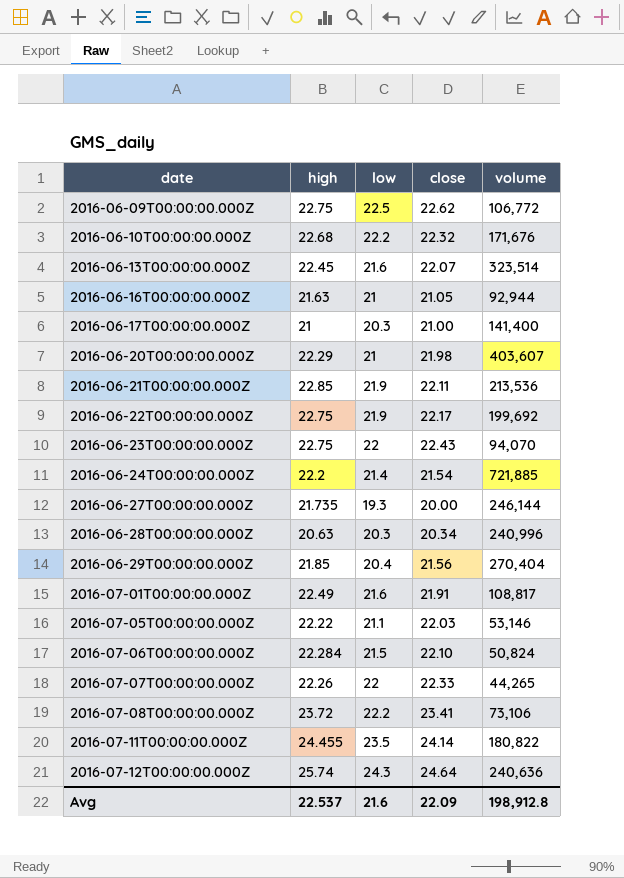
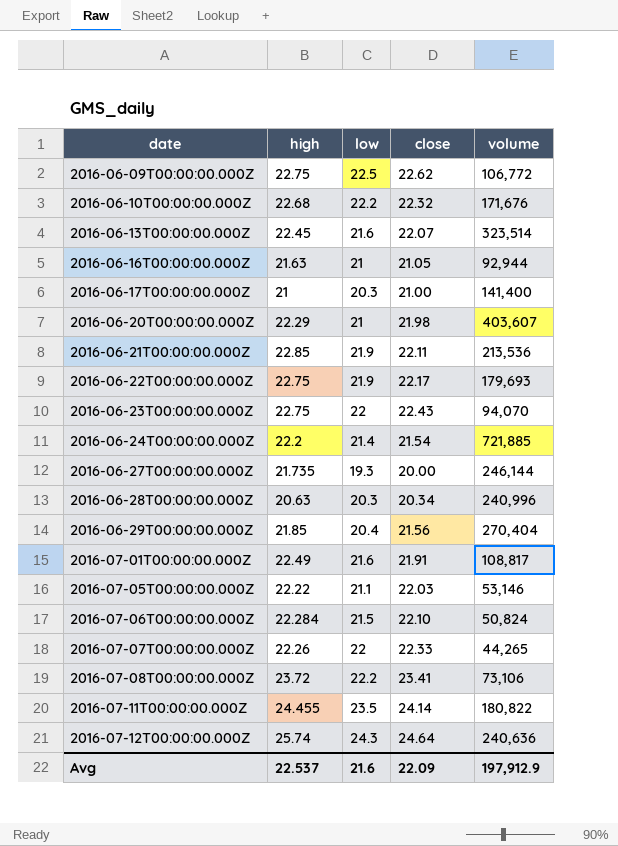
2016-06-22T00:00:00.000Z | volume: 199,692 -> 179,693
Avg | volume: 198,912.8 -> 197,912.9

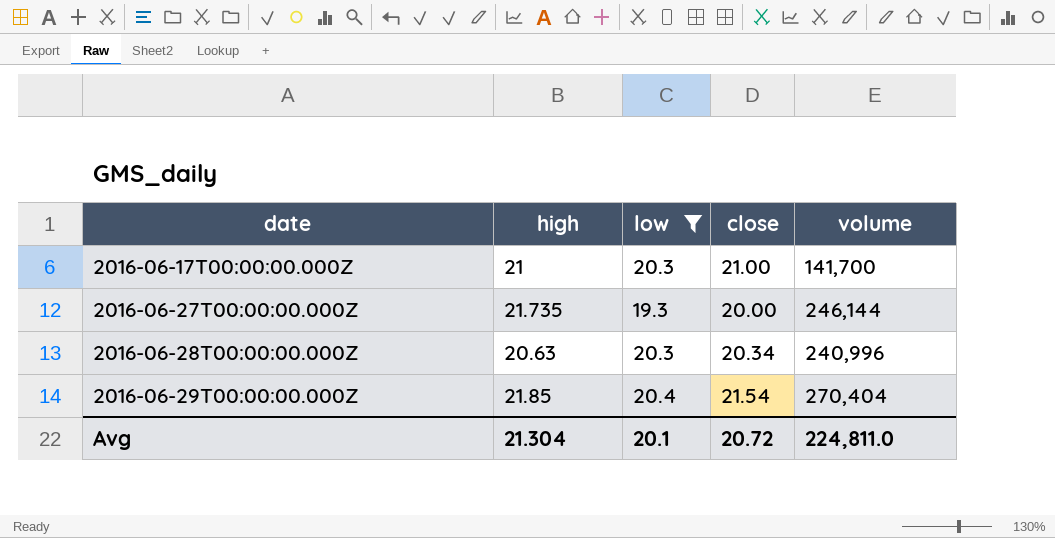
filter: none -> low <= 20.4
2016-06-17T00:00:00.000Z | volume: 141,400 -> 141,700
2016-06-29T00:00:00.000Z | close: 21.56 -> 21.54
Avg | high: 22.537 -> 21.304
Avg | low: 21.6 -> 20.1
Avg | close: 22.09 -> 20.72
Avg | volume: 197,912.9 -> 224,811.0

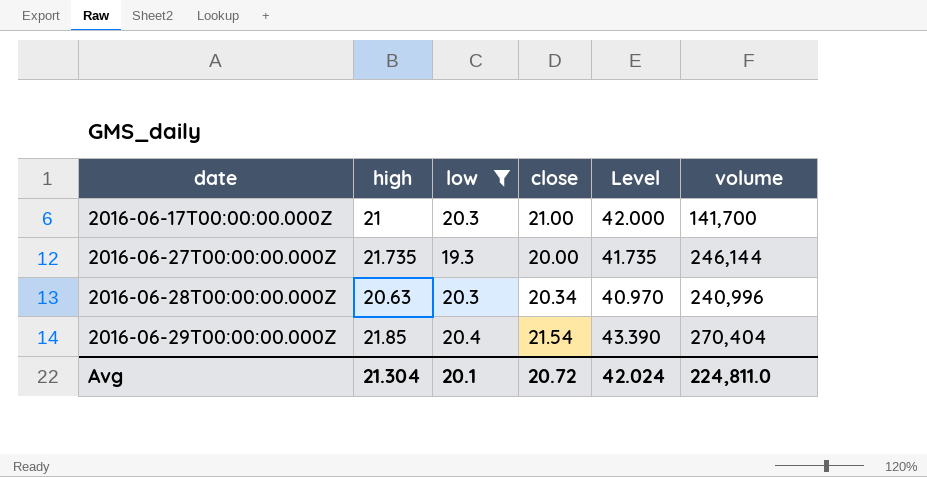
column Level | formula: none -> [high] + [close]

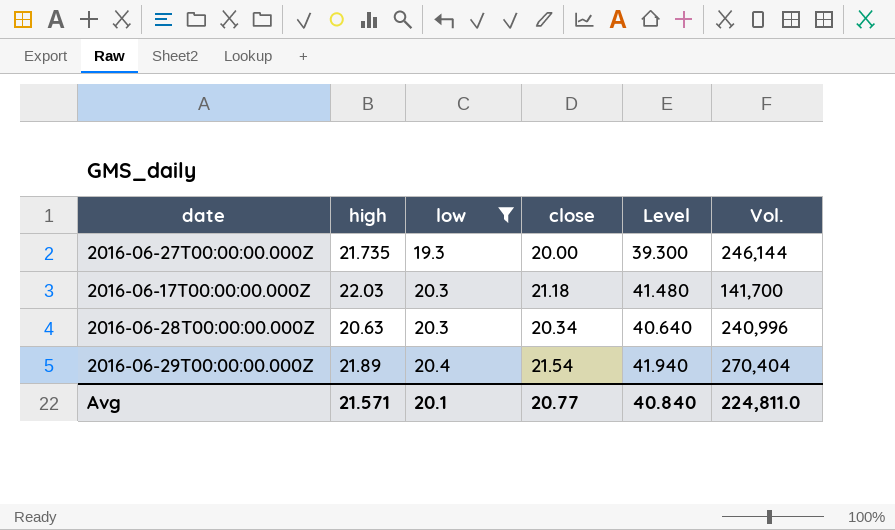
row order: date ascending -> low ascending
column Level | formula: [high] + [close] -> [low] + [close]
column name: volume -> Vol.
2016-06-17T00:00:00.000Z | high: 21 -> 22.03
2016-06-17T00:00:00.000Z | close: 21.00 -> 21.18
2016-06-29T00:00:00.000Z | high: 21.85 -> 21.89
Avg | high: 21.304 -> 21.571
Avg | close: 20.72 -> 20.77
Avg | Level: 42.024 -> 40.840

